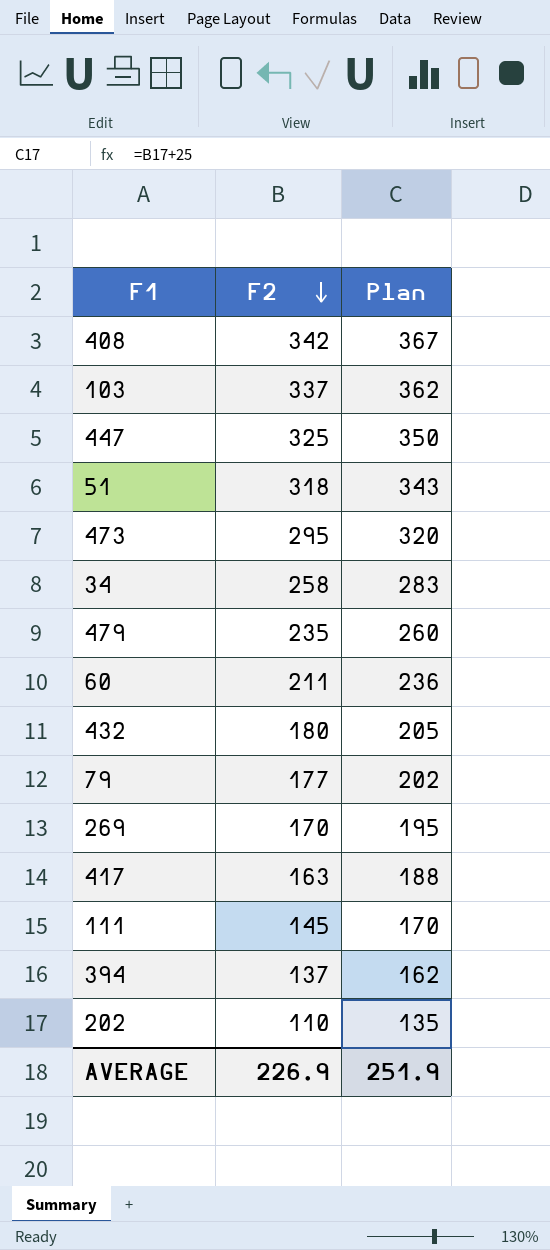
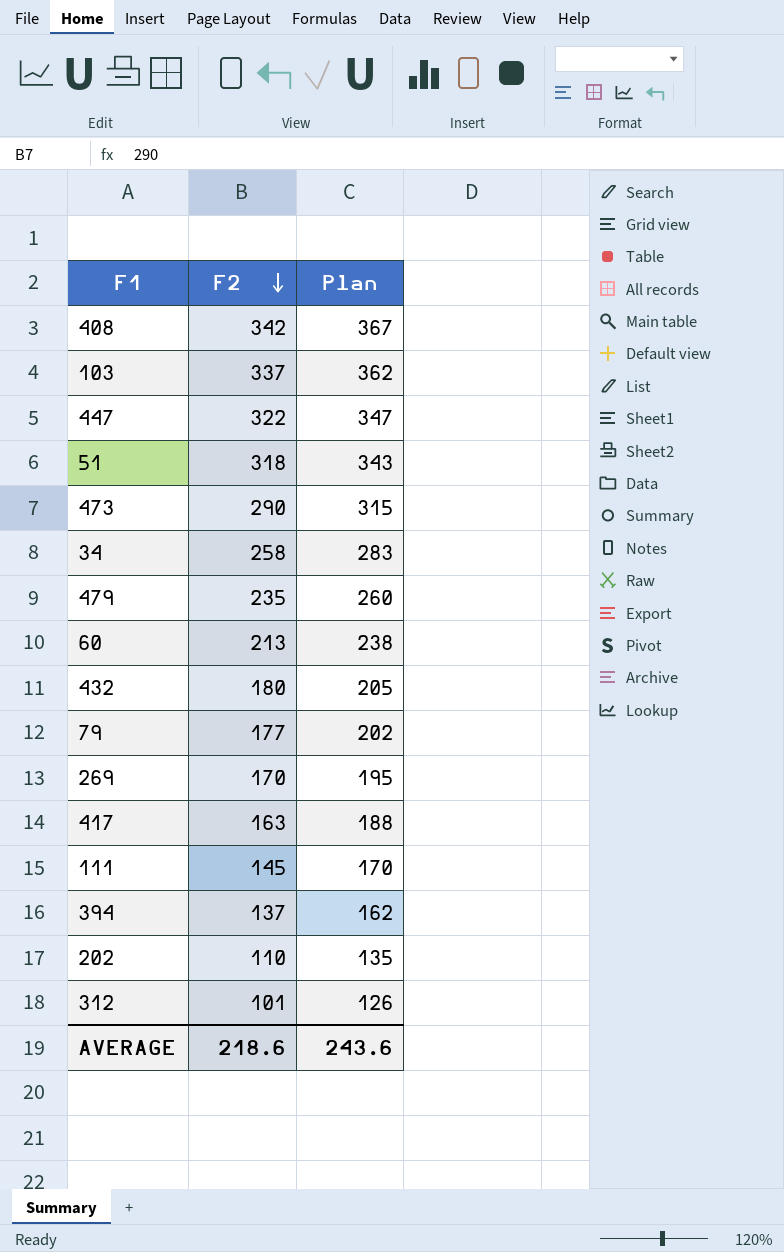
447 | F2: 325 -> 322
447 | Plan: 350 -> 347
473 | F2: 295 -> 290
473 | Plan: 320 -> 315
60 | F2: 211 -> 213
60 | Plan: 236 -> 238
row 312: none -> 101 | 126
AVERAGE | F2: 226.9 -> 218.6
AVERAGE | Plan: 251.9 -> 243.6

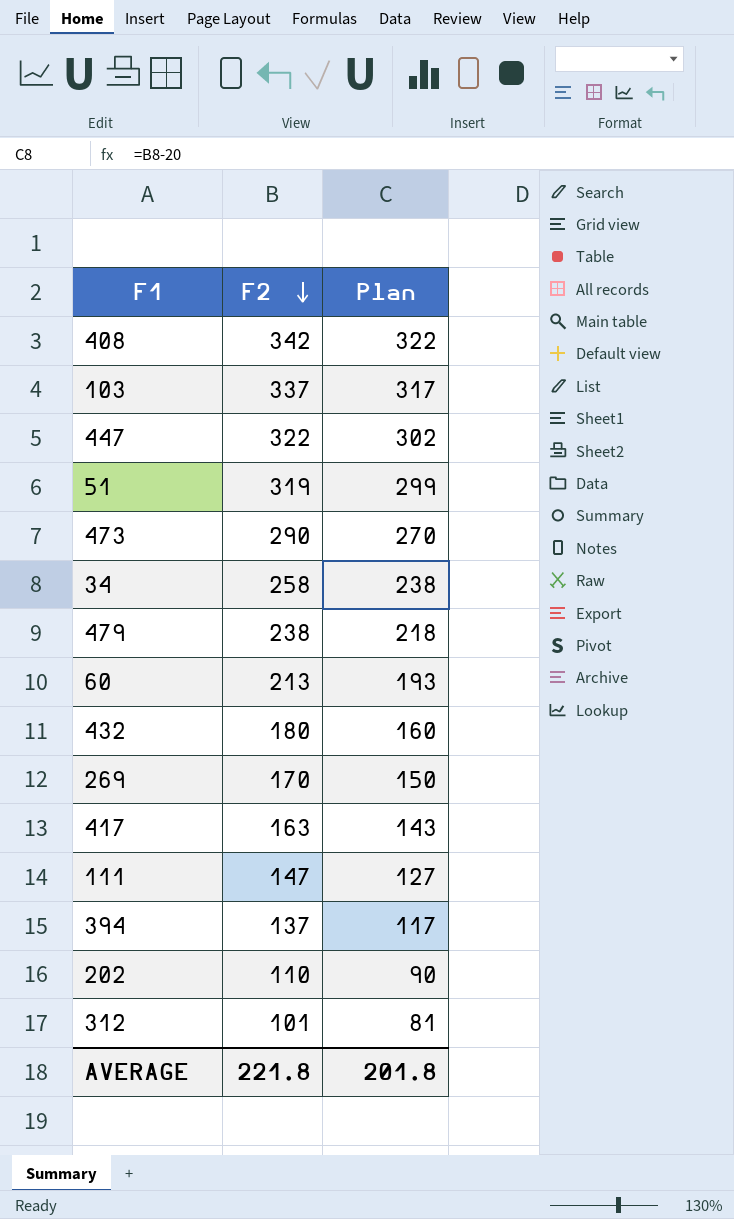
column Plan | formula: [F2] + 25 -> [F2] - 20
row 79: 177 | 202 -> none
51 | F2: 318 -> 319
479 | F2: 235 -> 238
111 | F2: 145 -> 147
AVERAGE | F2: 218.6 -> 221.8
AVERAGE | Plan: 243.6 -> 201.8

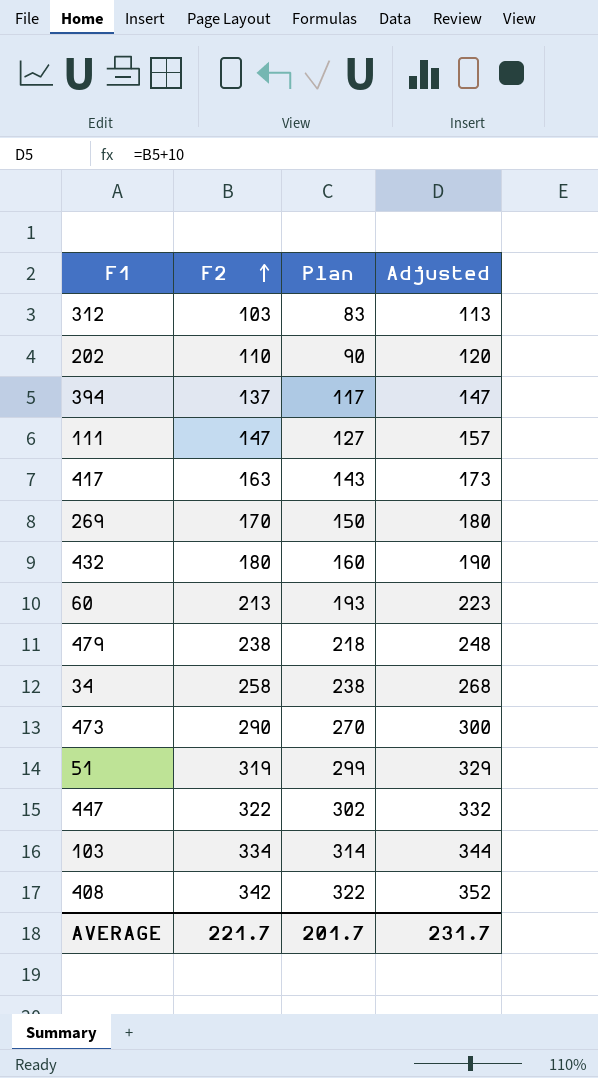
row order: F2 descending -> F2 ascending
column Adjusted | formula: none -> [F2] + 10
312 | F2: 101 -> 103
312 | Plan: 81 -> 83
103 | F2: 337 -> 334
103 | Plan: 317 -> 314
AVERAGE | F2: 221.8 -> 221.7
AVERAGE | Plan: 201.8 -> 201.7

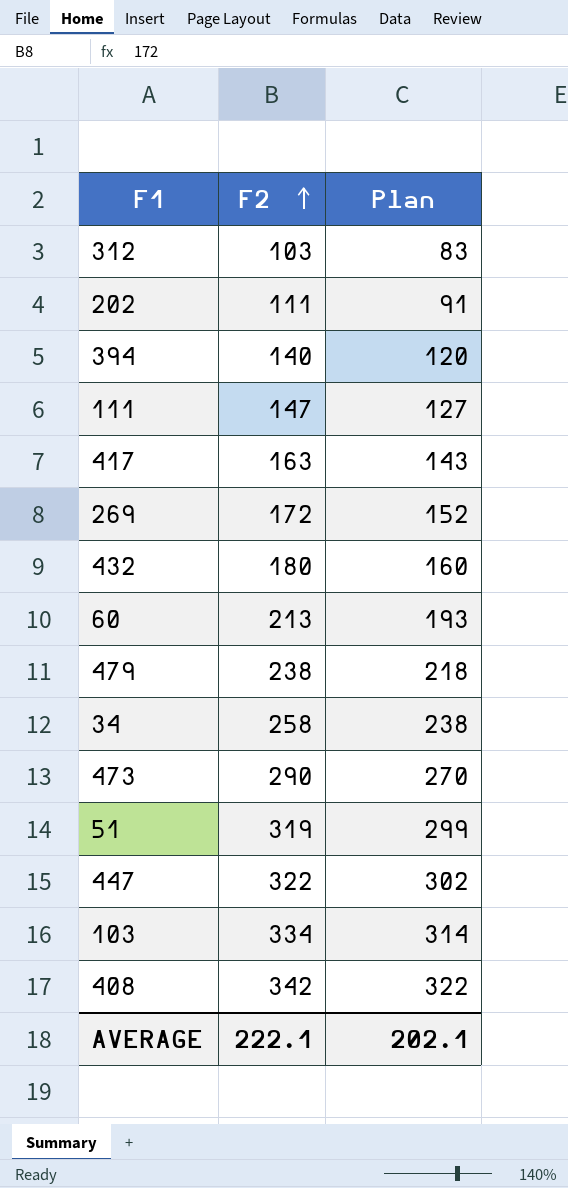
column Adjusted | formula: [F2] + 10 -> none
202 | F2: 110 -> 111
202 | Plan: 90 -> 91
394 | F2: 137 -> 140
394 | Plan: 117 -> 120
269 | F2: 170 -> 172
269 | Plan: 150 -> 152
AVERAGE | F2: 221.7 -> 222.1
AVERAGE | Plan: 201.7 -> 202.1

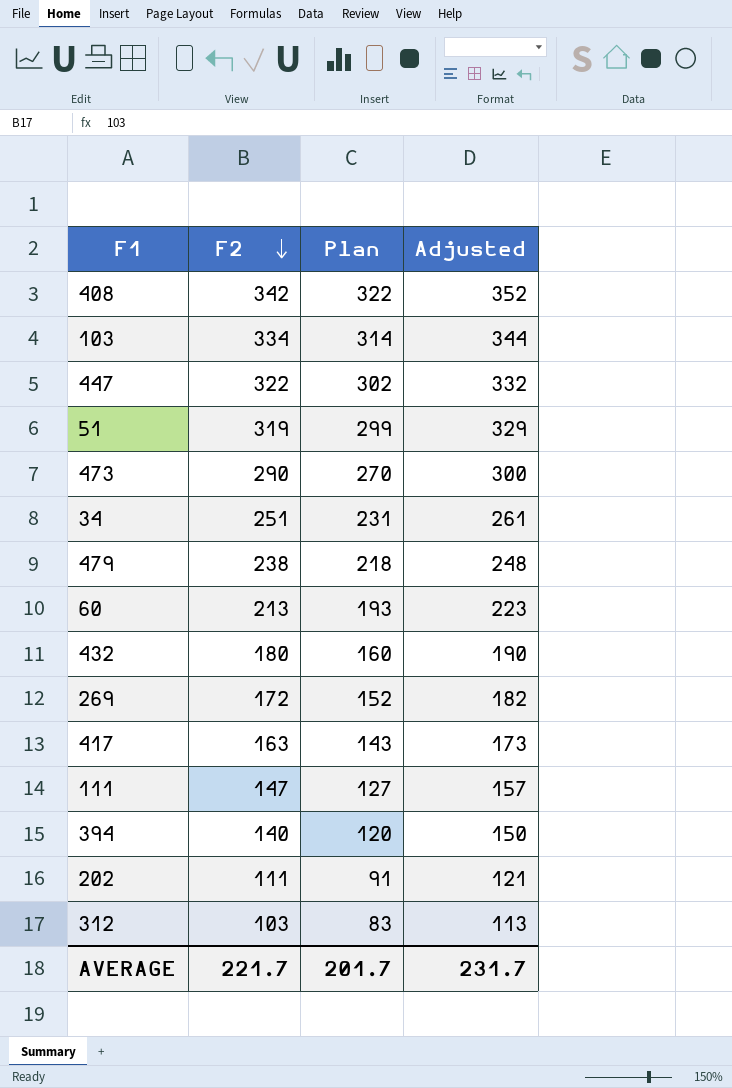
row order: F2 ascending -> F2 descending
column Adjusted | formula: none -> [F2] + 10
34 | F2: 258 -> 251
34 | Plan: 238 -> 231
AVERAGE | F2: 222.1 -> 221.7
AVERAGE | Plan: 202.1 -> 201.7

